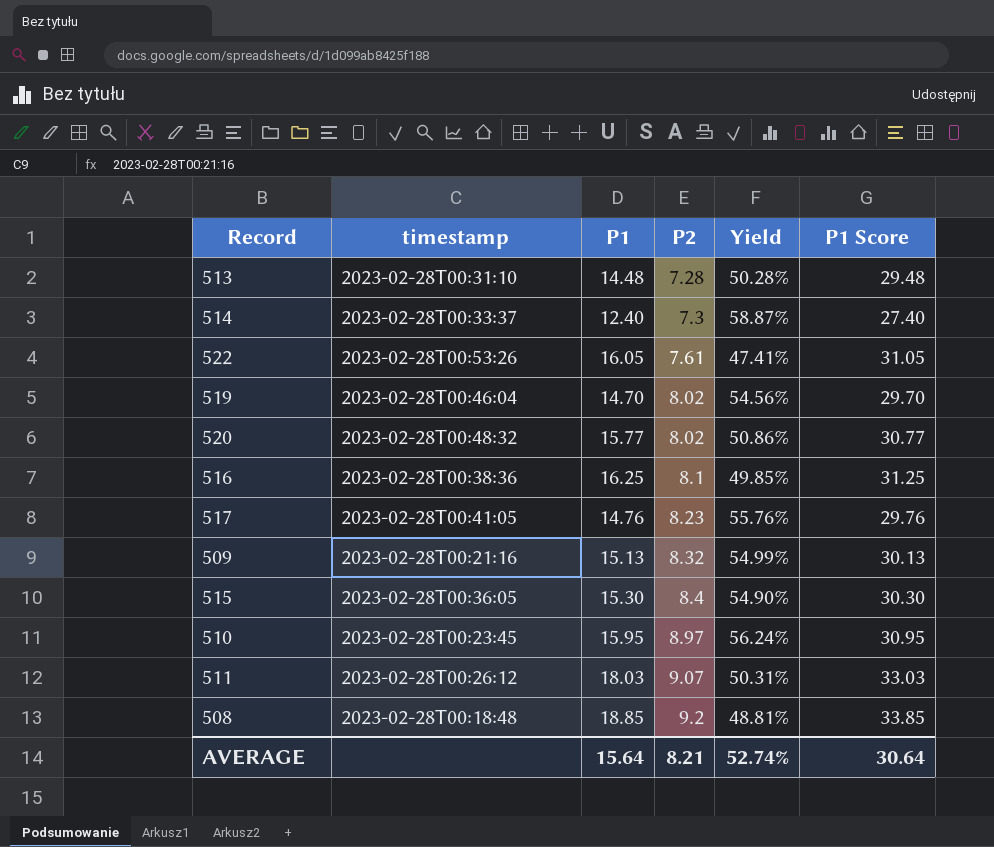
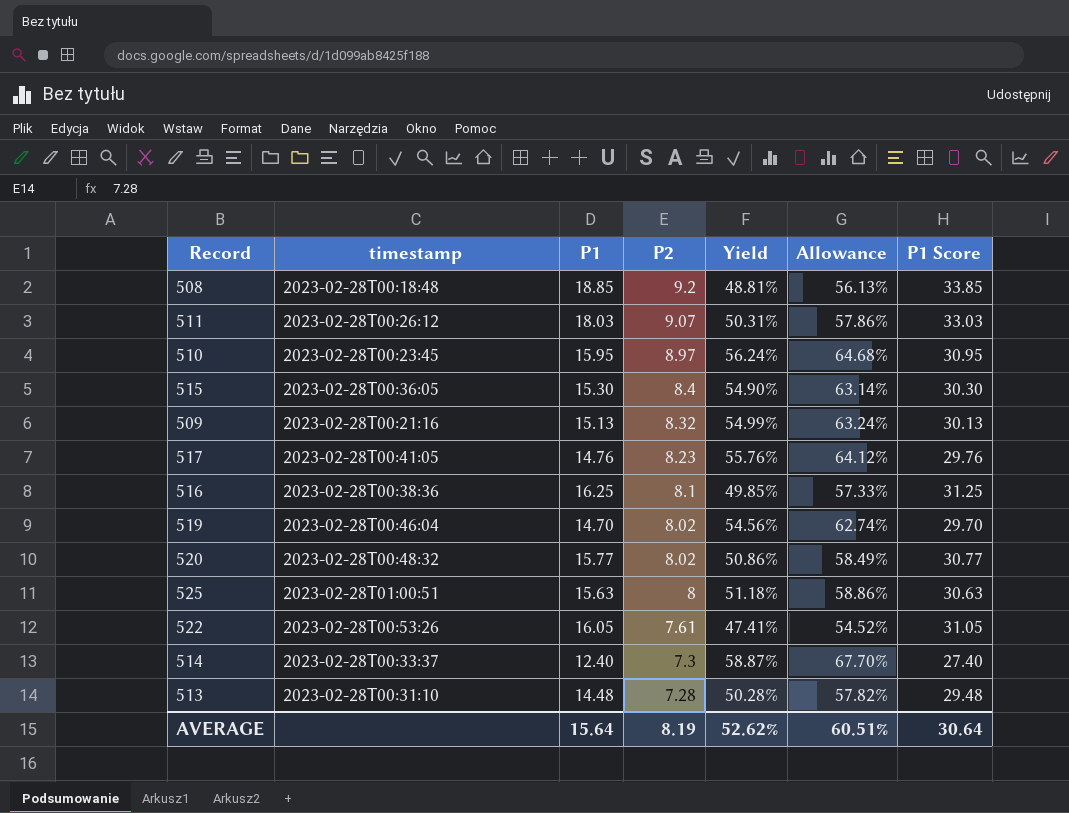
row order: P2 ascending -> P2 descending
column Allowance | formula: none -> [Yield] * 1.15
row 525: none -> 2023-02-28T01:00:51 | 15.63 | 8 | 51.18% | 58.86% | 30.63
AVERAGE | P2: 8.21 -> 8.19
AVERAGE | Yield: 52.74% -> 52.62%

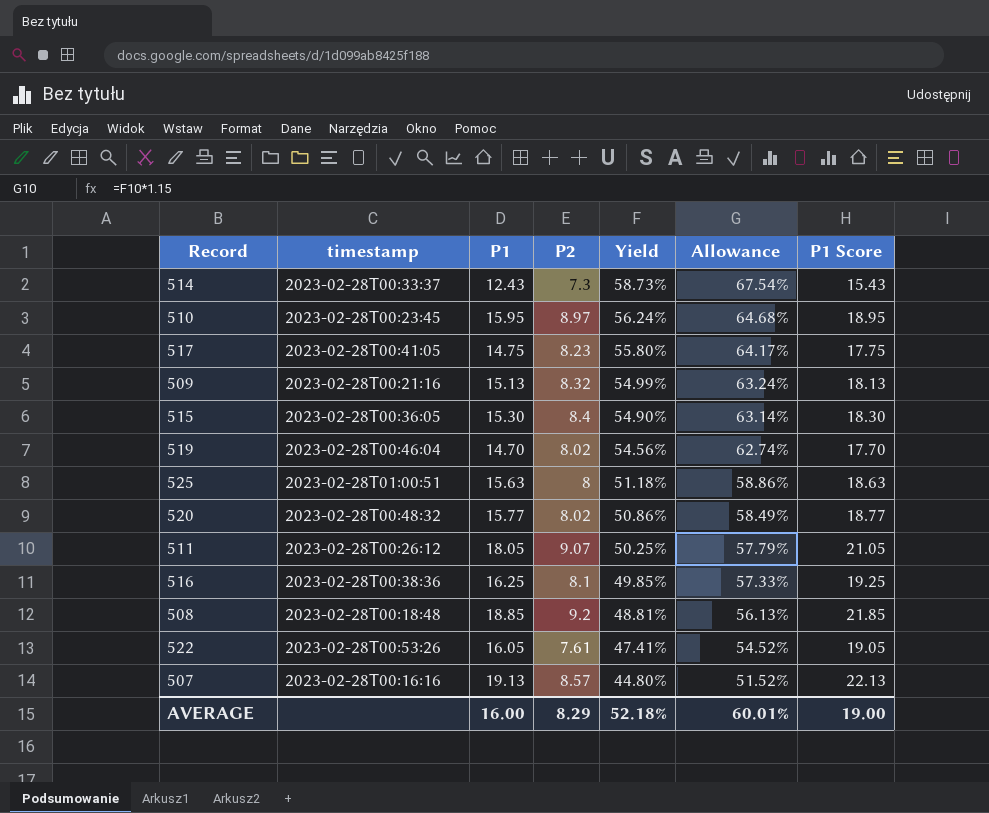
row order: P2 descending -> Yield descending
column P1 Score | formula: [P1] + 15 -> [P1] + 3
row 513: 2023-02-28T00:31:10 | 14.48 | 7.28 | 50.28% | 57.82% | 29.48 -> none
514 | P1: 12.40 -> 12.43
514 | Yield: 58.87% -> 58.73%
514 | Allowance: 67.70% -> 67.54%
517 | P1: 14.76 -> 14.75
517 | Yield: 55.76% -> 55.80%
517 | Allowance: 64.12% -> 64.17%
511 | P1: 18.03 -> 18.05
511 | Yield: 50.31% -> 50.25%
511 | Allowance: 57.86% -> 57.79%
row 507: none -> 2023-02-28T00:16:16 | 19.13 | 8.57 | 44.80% | 51.52% | 22.13
AVERAGE | P1: 15.64 -> 16.00
AVERAGE | P2: 8.19 -> 8.29
AVERAGE | Yield: 52.62% -> 52.18%
AVERAGE | Allowance: 60.51% -> 60.01%
AVERAGE | P1 Score: 30.64 -> 19.00

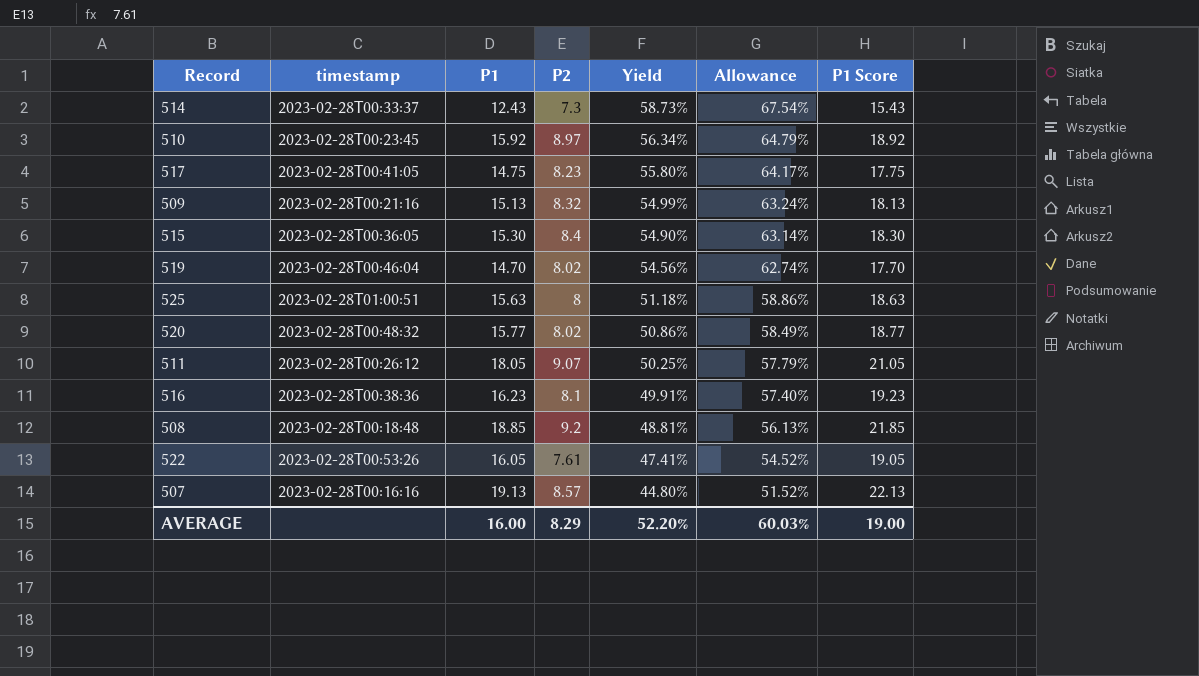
510 | P1: 15.95 -> 15.92
510 | Yield: 56.24% -> 56.34%
510 | Allowance: 64.68% -> 64.79%
510 | P1 Score: 18.95 -> 18.92
516 | P1: 16.25 -> 16.23
516 | Yield: 49.85% -> 49.91%
516 | Allowance: 57.33% -> 57.40%
516 | P1 Score: 19.25 -> 19.23
AVERAGE | Yield: 52.18% -> 52.20%
AVERAGE | Allowance: 60.01% -> 60.03%

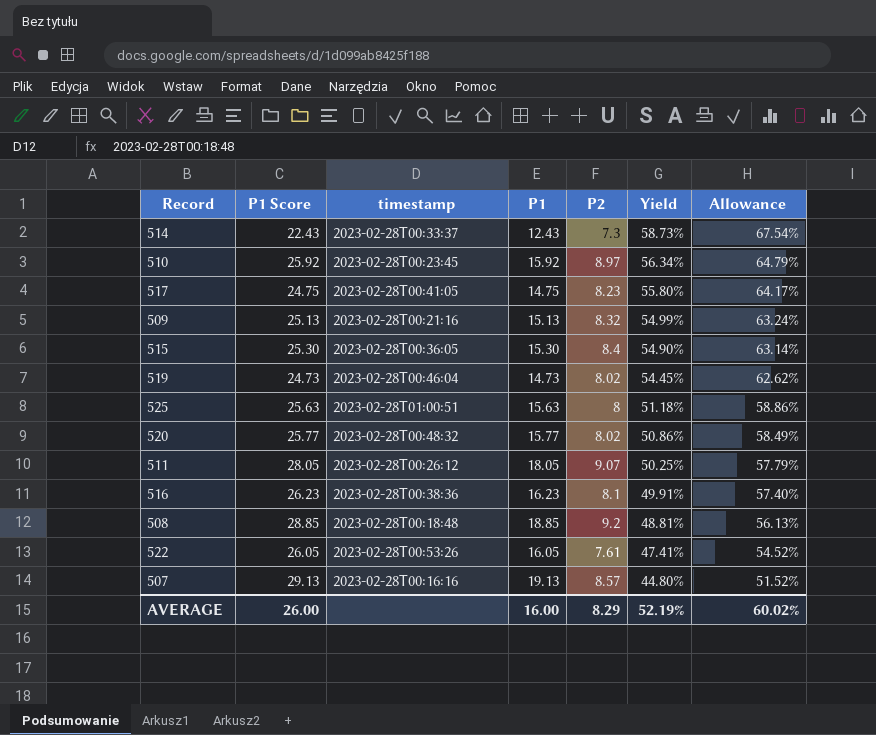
column P1 Score | formula: [P1] + 3 -> [P1] + 10
column P1 Score | position: 7 -> 2
519 | P1: 14.70 -> 14.73
519 | Yield: 54.56% -> 54.45%
519 | Allowance: 62.74% -> 62.62%
AVERAGE | P1 Score: 19.00 -> 26.00
AVERAGE | Yield: 52.20% -> 52.19%
AVERAGE | Allowance: 60.03% -> 60.02%

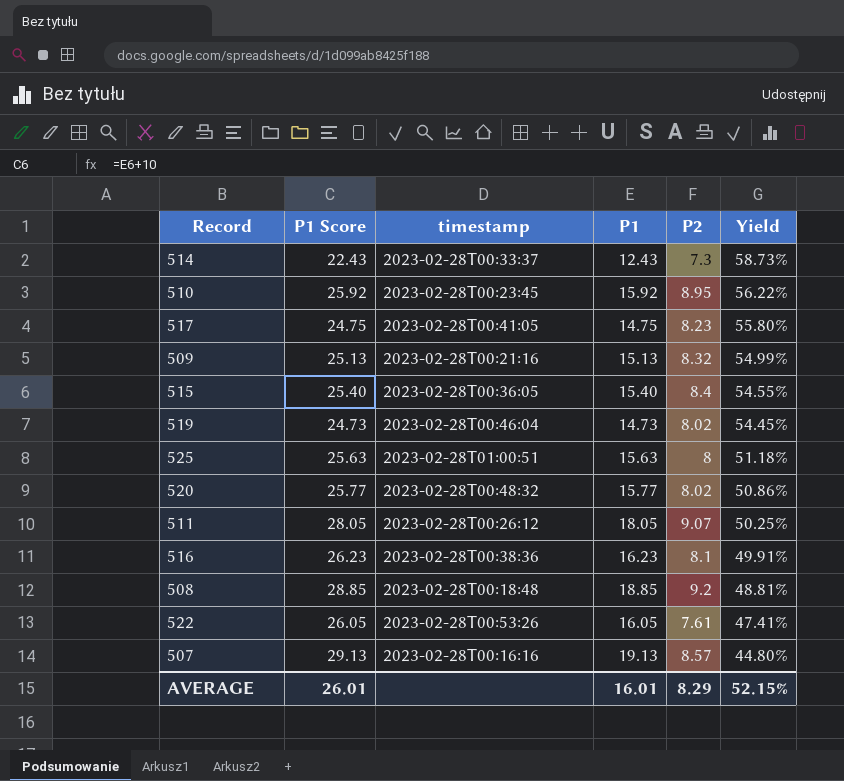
column Allowance | formula: [Yield] * 1.15 -> none
510 | P2: 8.97 -> 8.95
510 | Yield: 56.34% -> 56.22%
515 | P1 Score: 25.30 -> 25.40
515 | P1: 15.30 -> 15.40
515 | Yield: 54.90% -> 54.55%
AVERAGE | P1 Score: 26.00 -> 26.01
AVERAGE | P1: 16.00 -> 16.01
AVERAGE | Yield: 52.19% -> 52.15%

